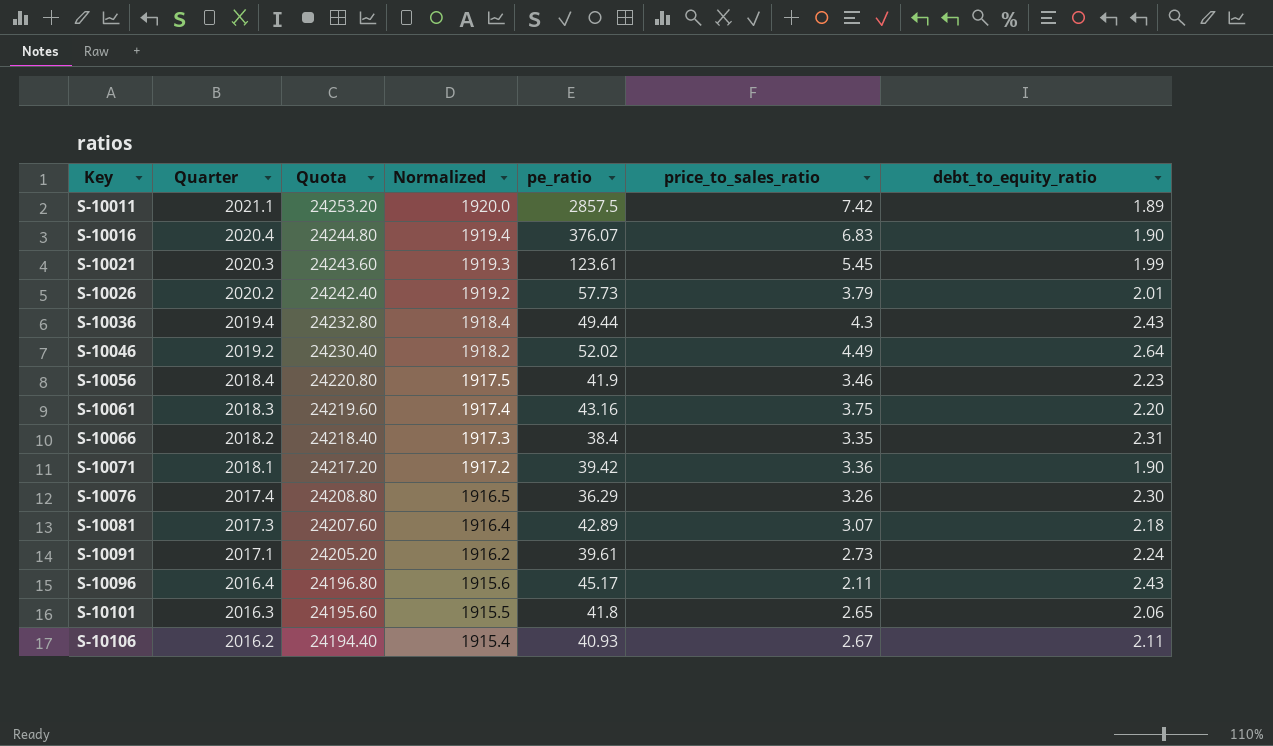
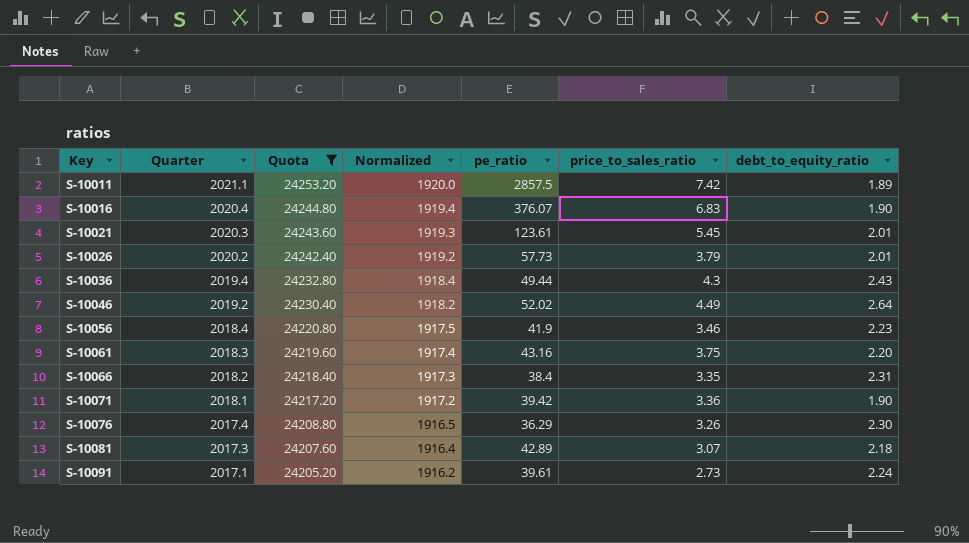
filter: none -> Quota >= 24205.20
S-10021 | debt_to_equity_ratio: 1.99 -> 2.01

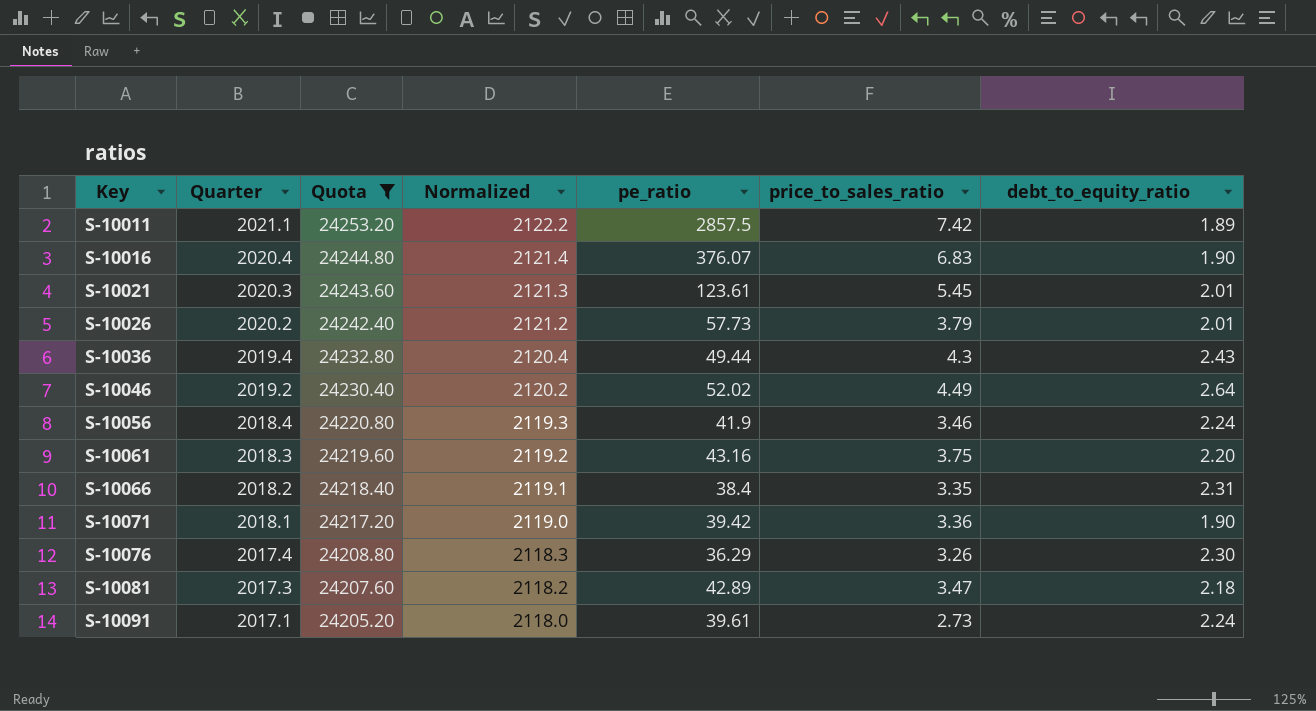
column Normalized | formula: [Quarter] * 0.95 -> [Quarter] * 1.05
S-10056 | debt_to_equity_ratio: 2.23 -> 2.24
S-10081 | price_to_sales_ratio: 3.07 -> 3.47

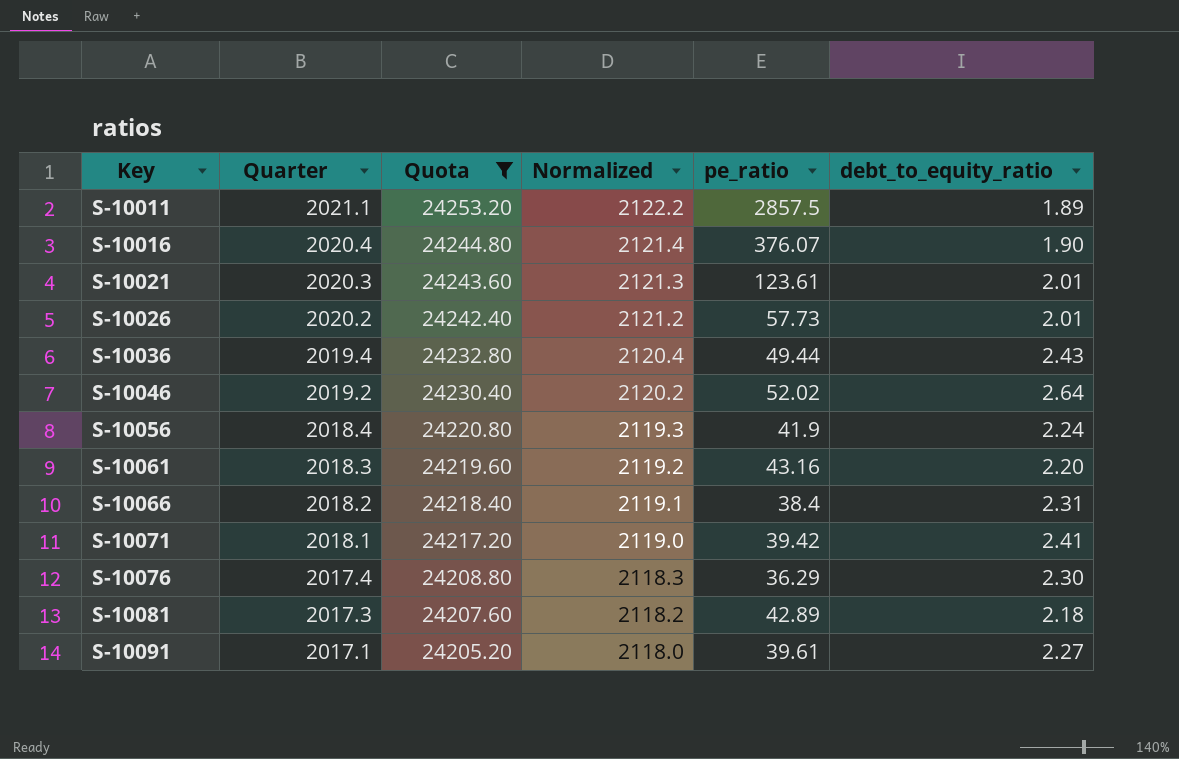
column price_to_sales_ratio | position: 6 -> none
S-10071 | debt_to_equity_ratio: 1.90 -> 2.41
S-10091 | debt_to_equity_ratio: 2.24 -> 2.27

